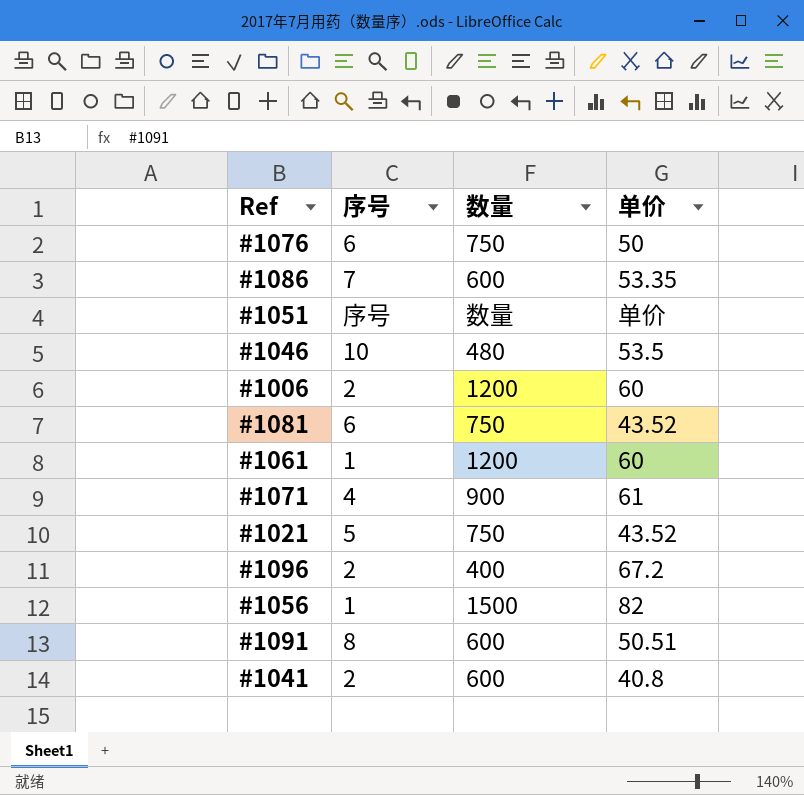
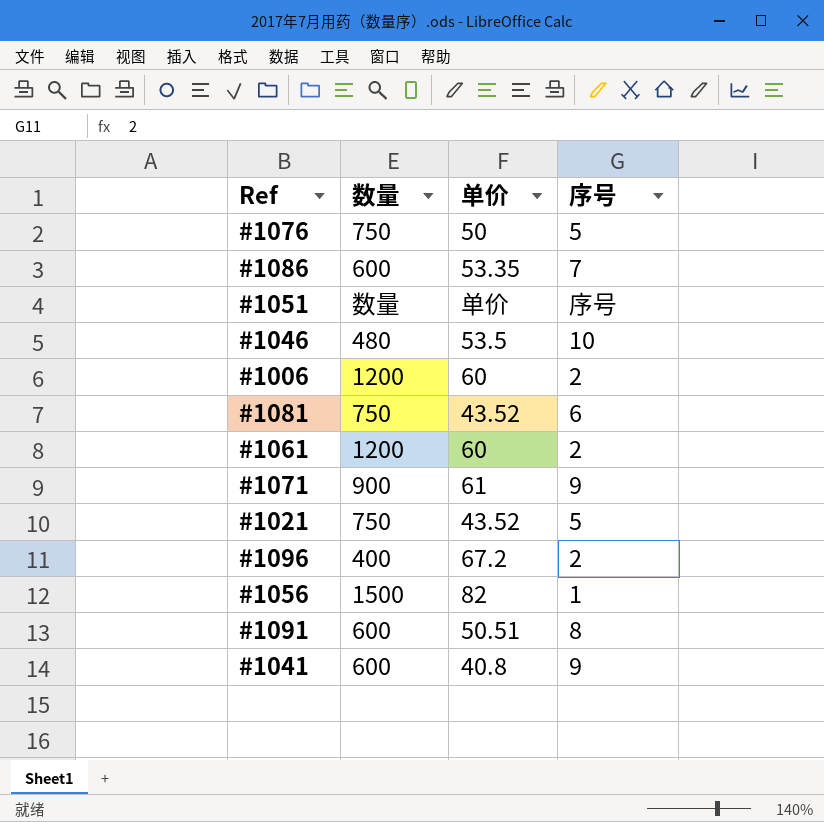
column 序号 | position: 2 -> 4
#1076 | 序号: 6 -> 5
#1061 | 序号: 1 -> 2
#1071 | 序号: 4 -> 9
#1041 | 序号: 2 -> 9

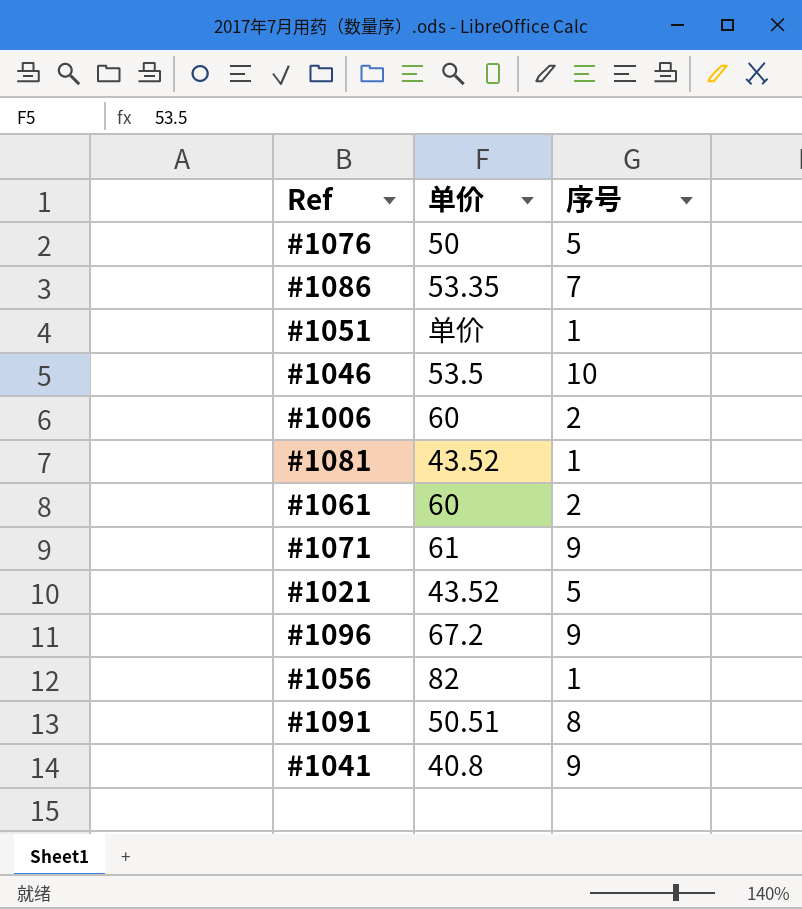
column 数量 | position: 2 -> none
#1051 | 序号: 序号 -> 1
#1081 | 序号: 6 -> 1
#1096 | 序号: 2 -> 9

